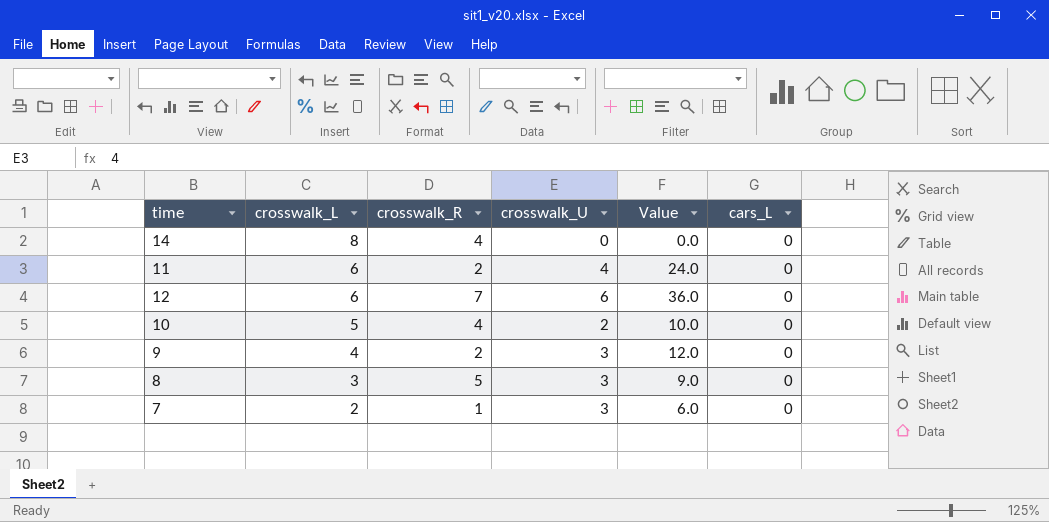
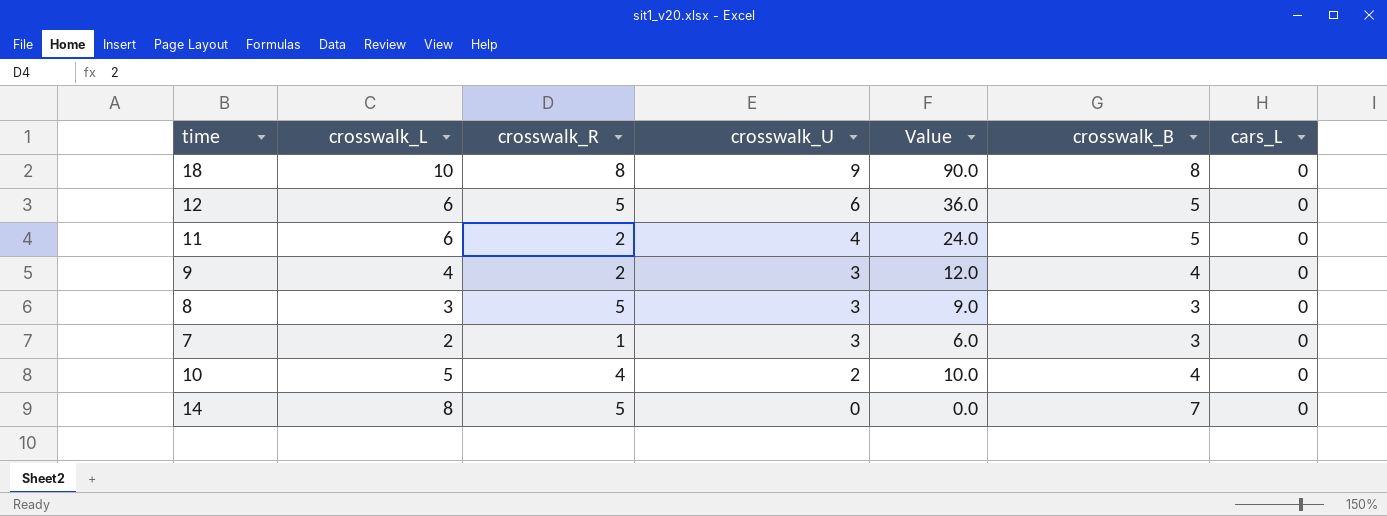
row order: crosswalk_L descending -> crosswalk_U descending
column crosswalk_B | position: none -> 6
row 18: none -> 10 | 8 | 9 | 90.0 | 8 | 0
12 | crosswalk_R: 7 -> 5
14 | crosswalk_R: 4 -> 5

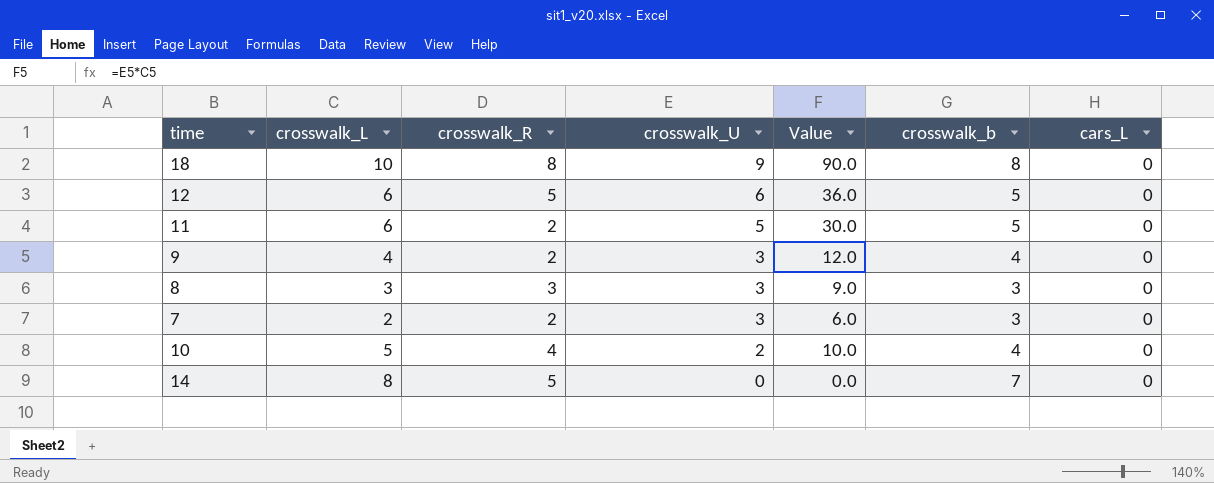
column name: crosswalk_B -> crosswalk_b
11 | crosswalk_U: 4 -> 5
11 | Value: 24.0 -> 30.0
8 | crosswalk_R: 5 -> 3
7 | crosswalk_R: 1 -> 2

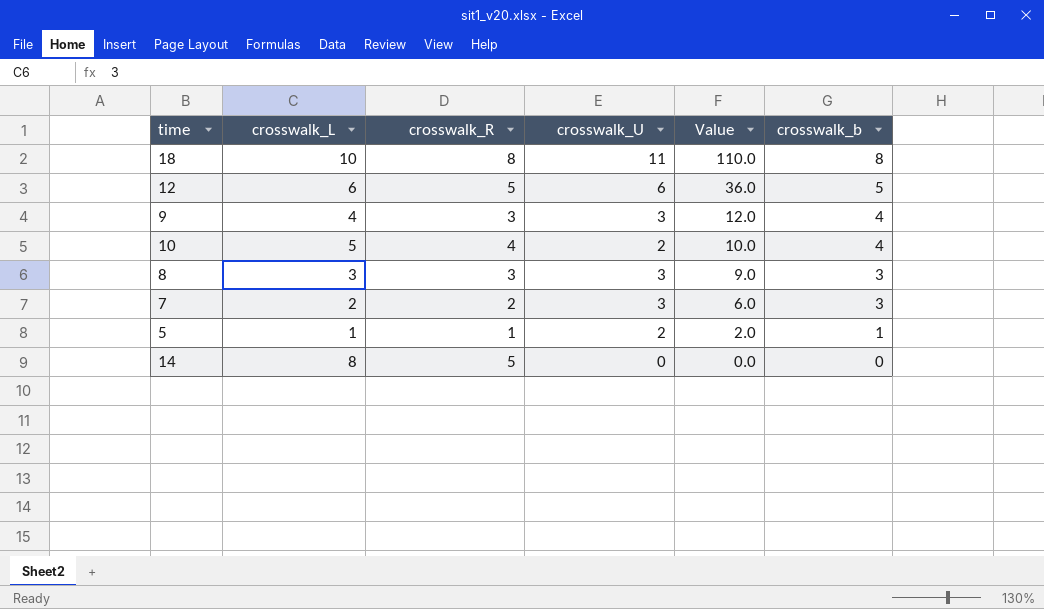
row order: crosswalk_U descending -> Value descending
column cars_L | position: 7 -> none
row 11: 6 | 2 | 5 | 30.0 | 5 | 0 -> none
18 | crosswalk_U: 9 -> 11
18 | Value: 90.0 -> 110.0
9 | crosswalk_R: 2 -> 3
row 5: none -> 1 | 1 | 2 | 2.0 | 1
14 | crosswalk_b: 7 -> 0

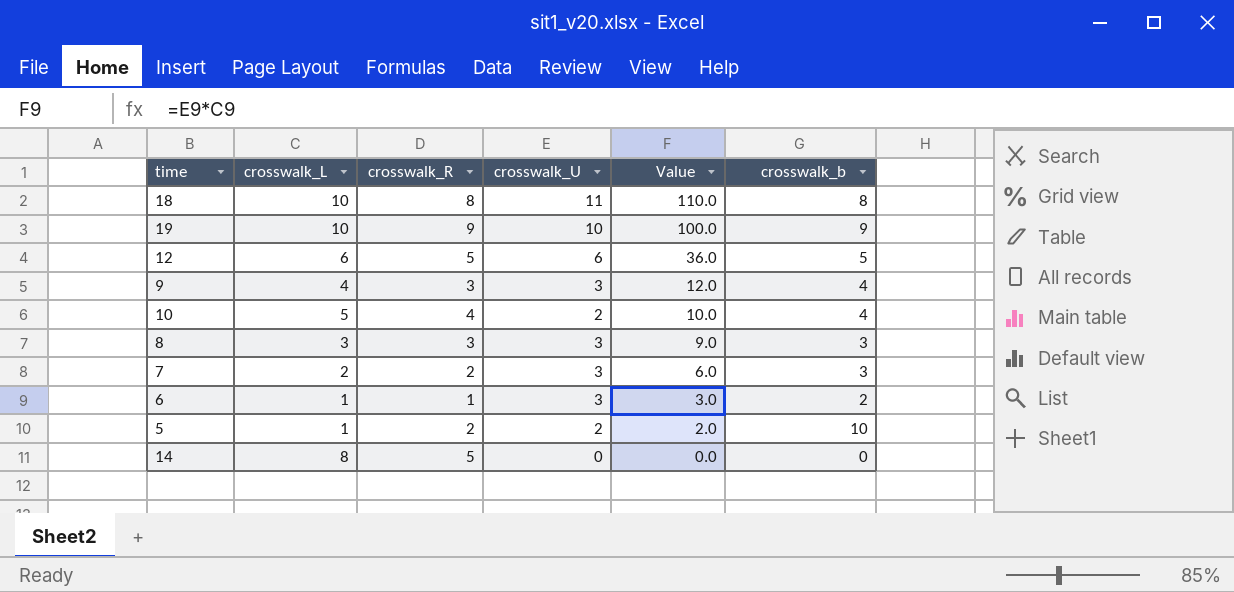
row 19: none -> 10 | 9 | 10 | 100.0 | 9
row 6: none -> 1 | 1 | 3 | 3.0 | 2
5 | crosswalk_R: 1 -> 2
5 | crosswalk_b: 1 -> 10

